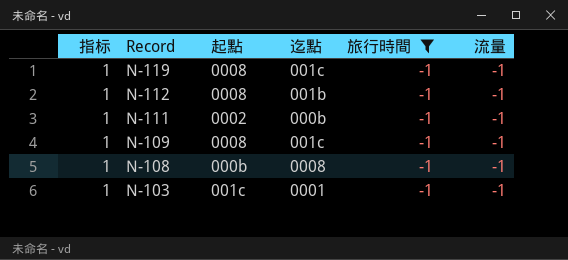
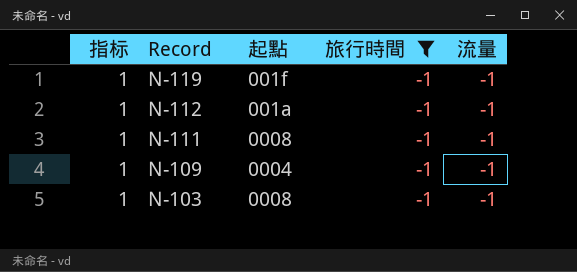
column 迄點 | position: 4 -> none
row N-108: 1 | 000b | 0008 | -1 | -1 -> none
N-119 | 起點: 0008 -> 001f
N-112 | 起點: 0008 -> 001a
N-111 | 起點: 0002 -> 0008
N-109 | 起點: 0008 -> 0004
N-103 | 起點: 001c -> 0008

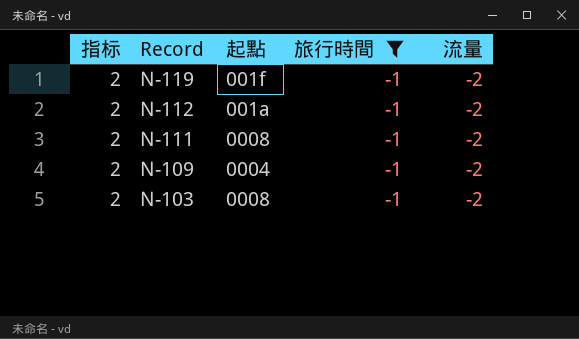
N-119 | 指标: 1 -> 2
N-119 | 流量: -1 -> -2
N-112 | 指标: 1 -> 2
N-112 | 流量: -1 -> -2
N-111 | 指标: 1 -> 2
N-111 | 流量: -1 -> -2
N-109 | 指标: 1 -> 2
N-109 | 流量: -1 -> -2
N-103 | 指标: 1 -> 2
N-103 | 流量: -1 -> -2

